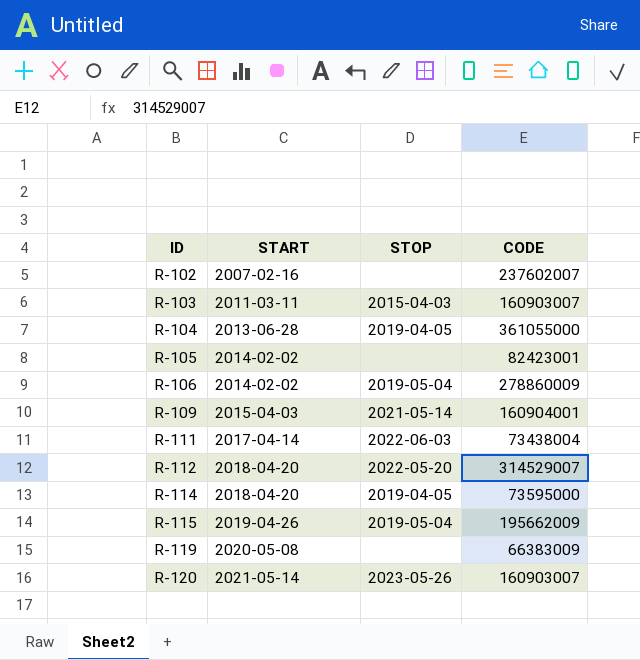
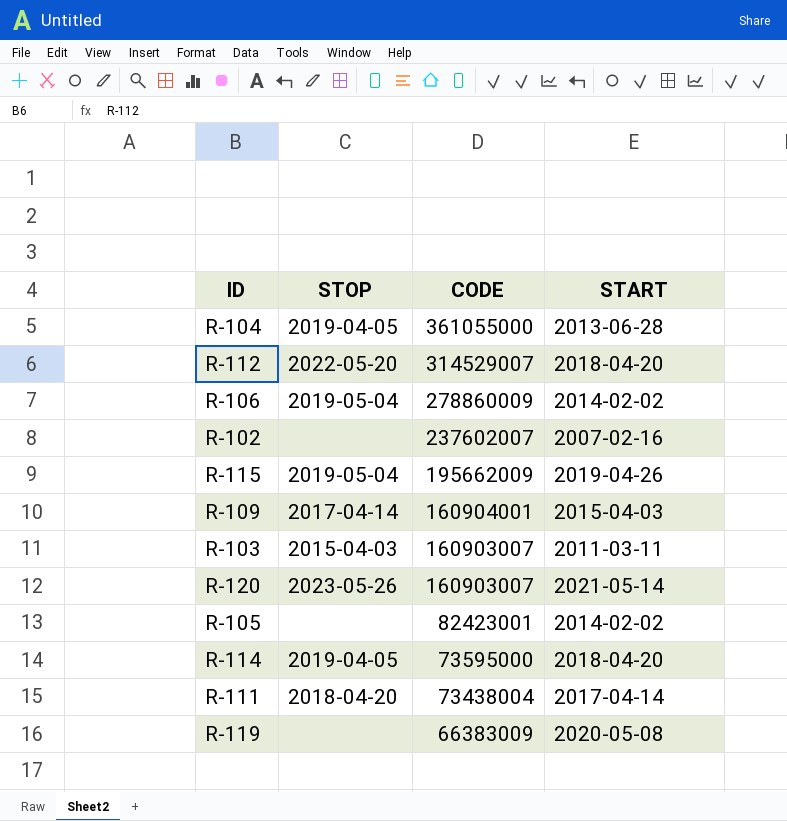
row order: ID ascending -> CODE descending
column START | position: 2 -> 4
R-109 | STOP: 2021-05-14 -> 2017-04-14
R-111 | STOP: 2022-06-03 -> 2018-04-20

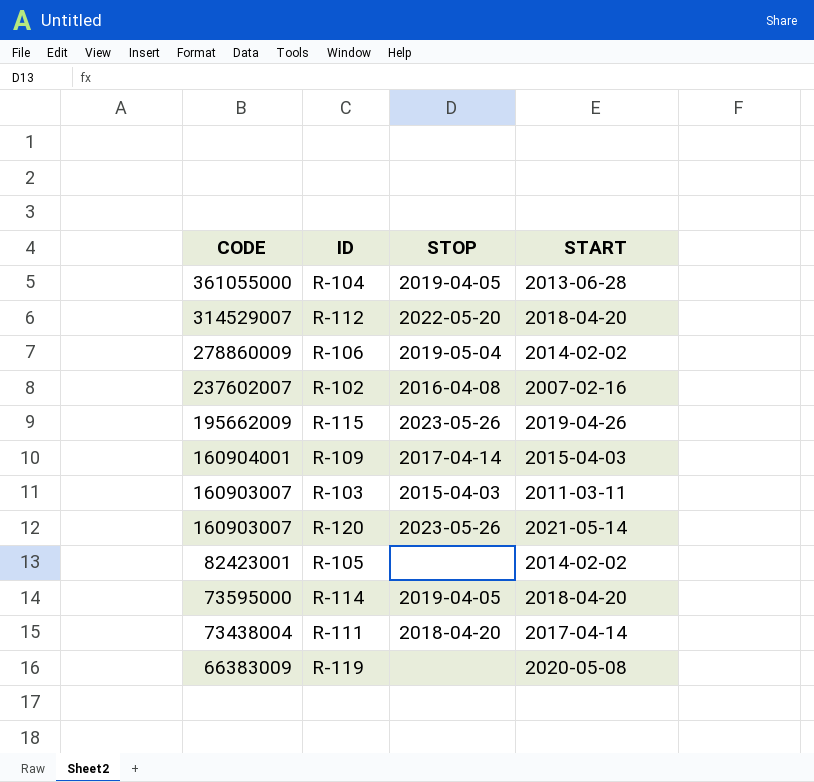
column CODE | position: 3 -> 1
R-102 | STOP: none -> 2016-04-08
R-115 | STOP: 2019-05-04 -> 2023-05-26

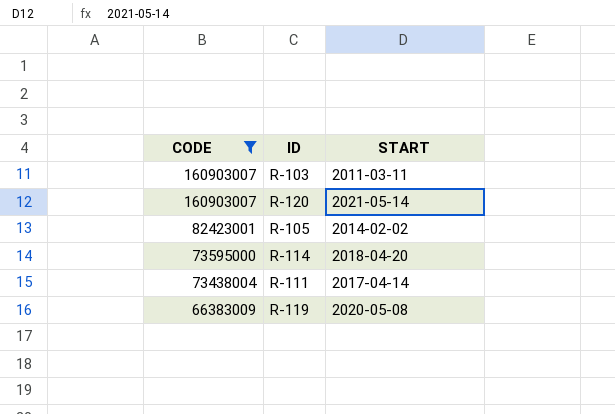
filter: none -> CODE <= 160903007
column STOP | position: 3 -> none

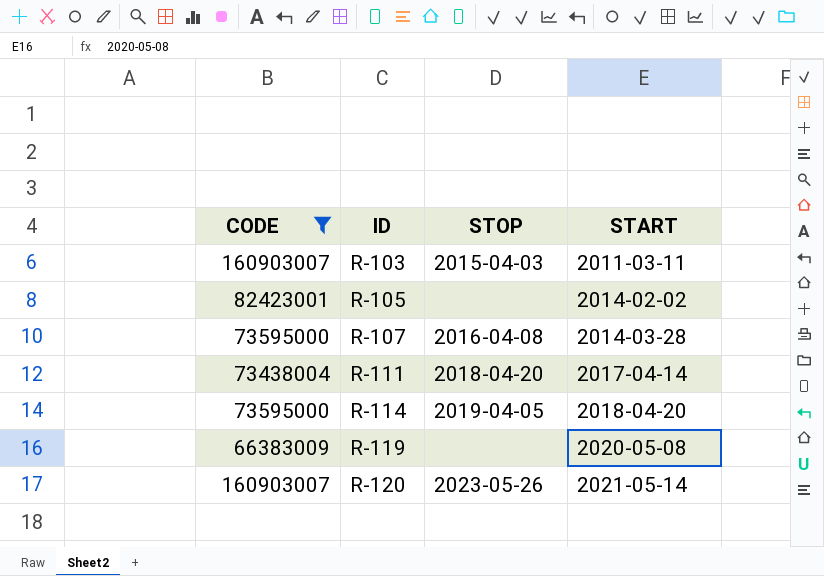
row order: CODE descending -> ID ascending
column STOP | position: none -> 3
row R-107: none -> 73595000 | 2016-04-08 | 2014-03-28

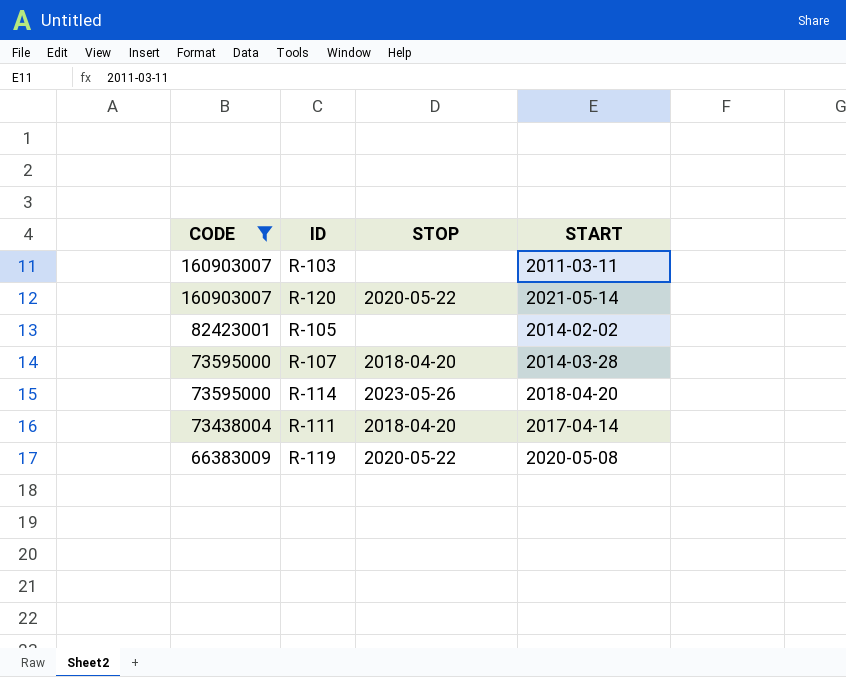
row order: ID ascending -> CODE descending
R-103 | STOP: 2015-04-03 -> none
R-120 | STOP: 2023-05-26 -> 2020-05-22
R-107 | STOP: 2016-04-08 -> 2018-04-20
R-114 | STOP: 2019-04-05 -> 2023-05-26
R-119 | STOP: none -> 2020-05-22

